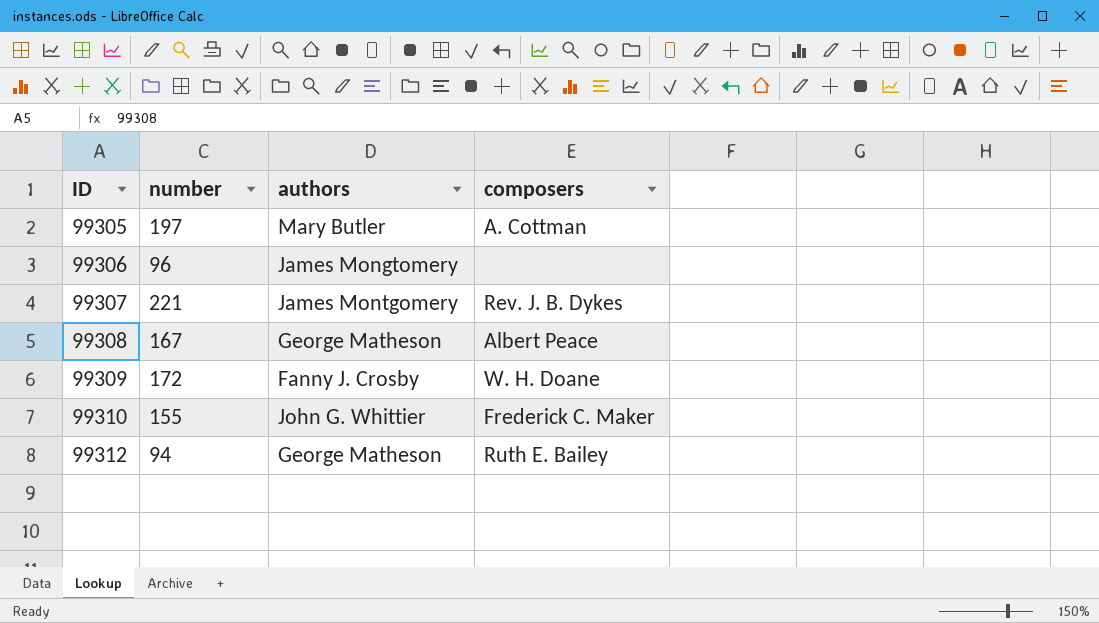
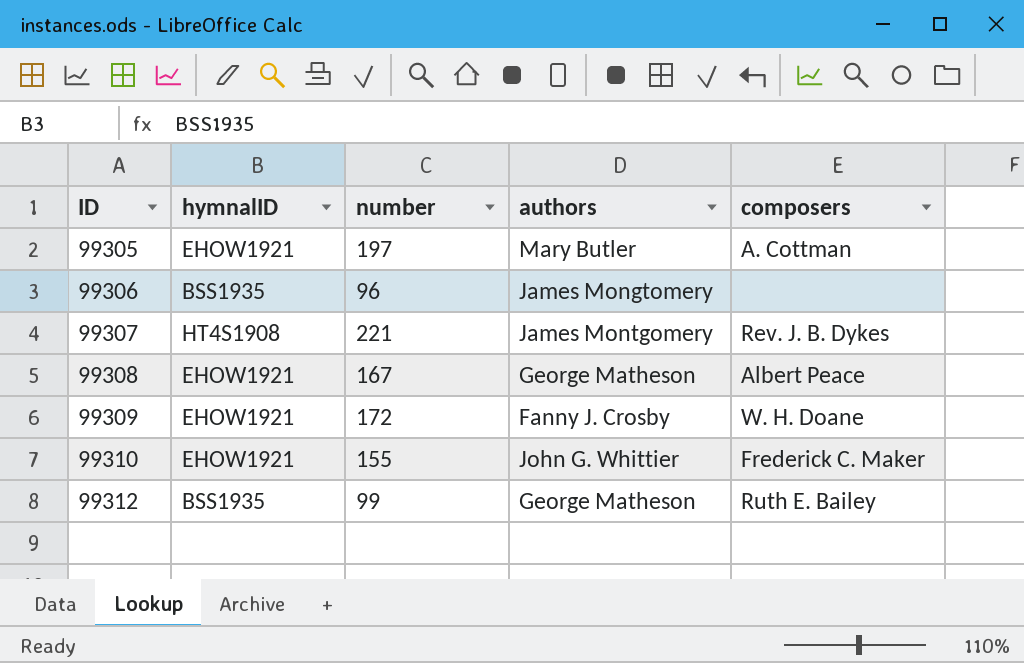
column hymnalID | position: none -> 2
99312 | number: 94 -> 99

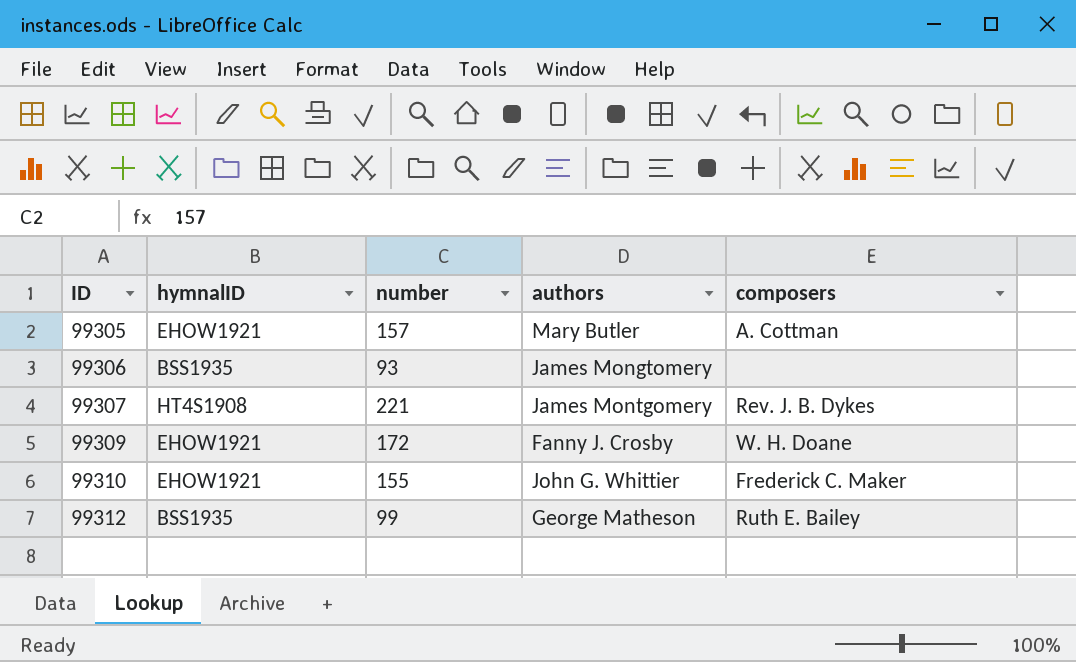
row 99308: EHOW1921 | 167 | George Matheson | Albert Peace -> none
99305 | number: 197 -> 157
99306 | number: 96 -> 93

